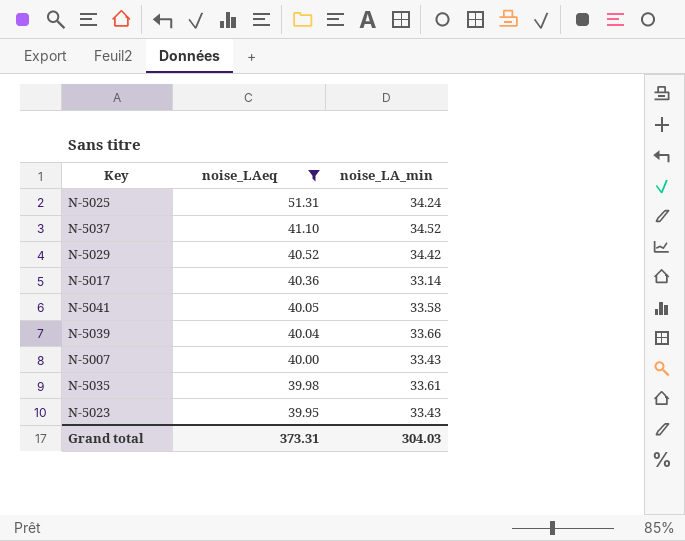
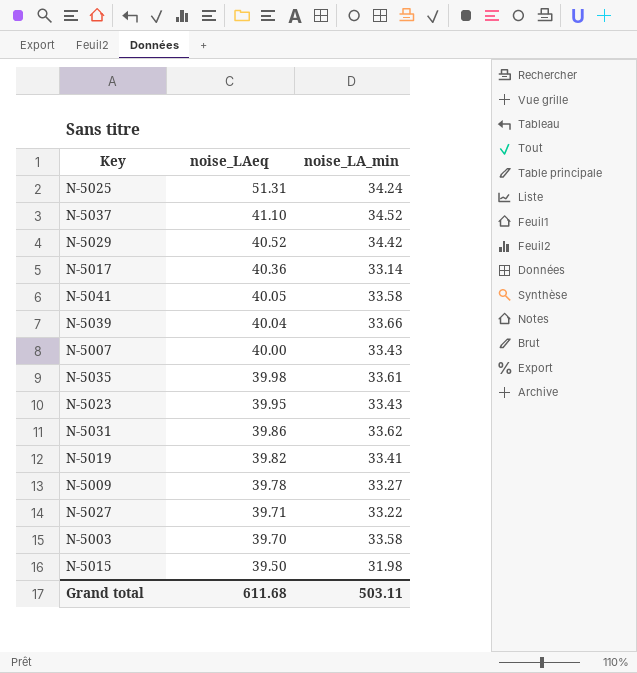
filter: noise_LAeq >= 39.95 -> none
Grand total | noise_LAeq: 373.31 -> 611.68
Grand total | noise_LA_min: 304.03 -> 503.11

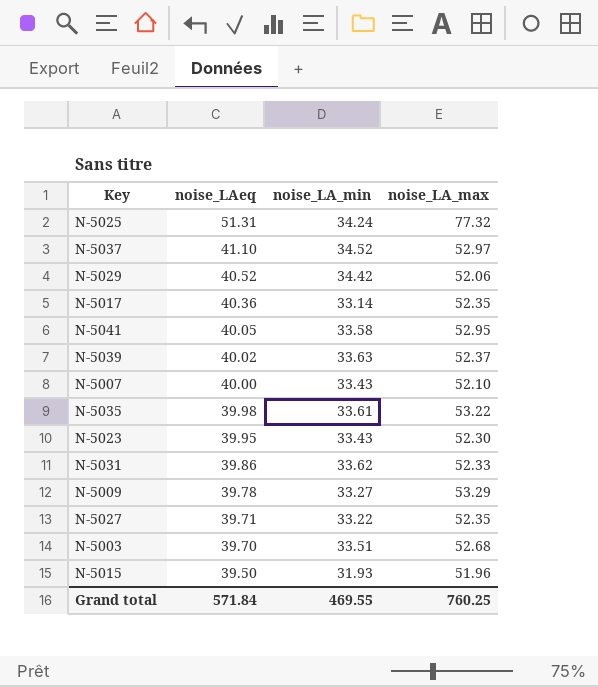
column noise_LA_max | position: none -> 4
row N-5019: 39.82 | 33.41 -> none
N-5039 | noise_LAeq: 40.04 -> 40.02
N-5039 | noise_LA_min: 33.66 -> 33.63
N-5003 | noise_LA_min: 33.58 -> 33.51
N-5015 | noise_LA_min: 31.98 -> 31.93
Grand total | noise_LAeq: 611.68 -> 571.84
Grand total | noise_LA_min: 503.11 -> 469.55

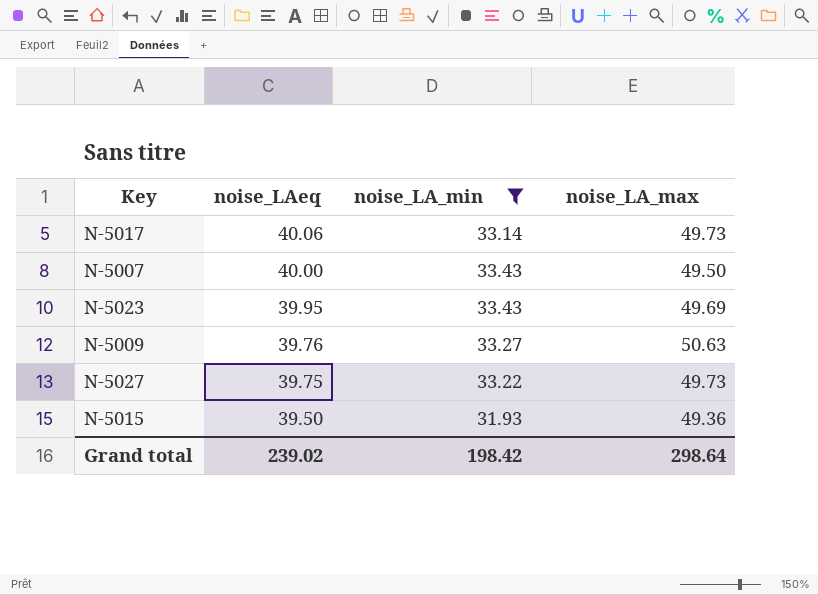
filter: none -> noise_LA_min <= 33.43
N-5017 | noise_LAeq: 40.36 -> 40.06
N-5017 | noise_LA_max: 52.35 -> 49.73
N-5007 | noise_LA_max: 52.10 -> 49.50
N-5023 | noise_LA_max: 52.30 -> 49.69
N-5009 | noise_LAeq: 39.78 -> 39.76
N-5009 | noise_LA_max: 53.29 -> 50.63
N-5027 | noise_LAeq: 39.71 -> 39.75
N-5027 | noise_LA_max: 52.35 -> 49.73
N-5015 | noise_LA_max: 51.96 -> 49.36
Grand total | noise_LAeq: 571.84 -> 239.02
Grand total | noise_LA_min: 469.55 -> 198.42
Grand total | noise_LA_max: 760.25 -> 298.64

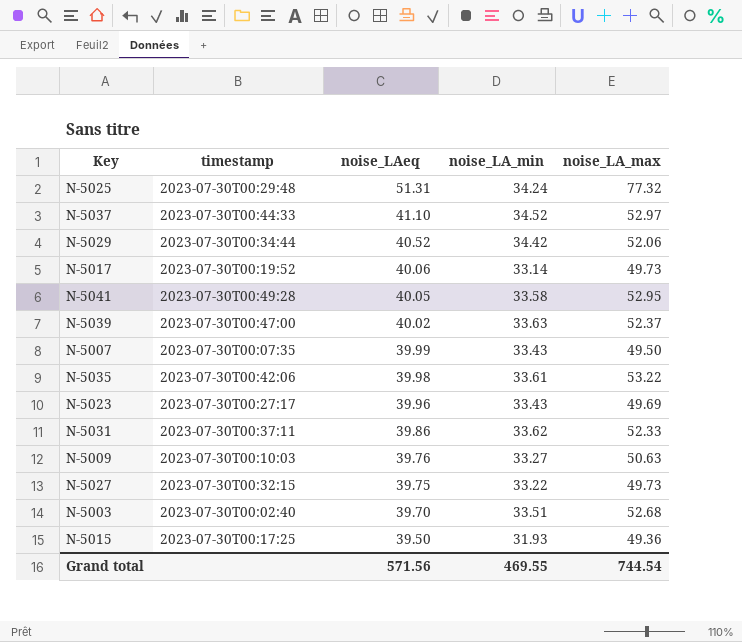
filter: noise_LA_min <= 33.43 -> none
column timestamp | position: none -> 2
N-5007 | noise_LAeq: 40.00 -> 39.99
N-5023 | noise_LAeq: 39.95 -> 39.96
Grand total | noise_LAeq: 239.02 -> 571.56
Grand total | noise_LA_min: 198.42 -> 469.55
Grand total | noise_LA_max: 298.64 -> 744.54

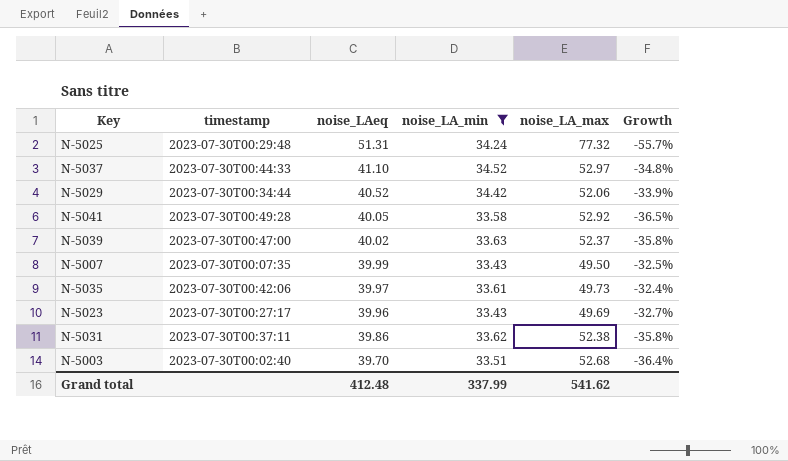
filter: none -> noise_LA_min >= 33.43
column Growth | formula: none -> ([noise_LA_min] - [noise_LA_max]) / [noise_LA_max]
N-5041 | noise_LA_max: 52.95 -> 52.92
N-5035 | noise_LAeq: 39.98 -> 39.97
N-5035 | noise_LA_max: 53.22 -> 49.73
N-5031 | noise_LA_max: 52.33 -> 52.38
Grand total | noise_LAeq: 571.56 -> 412.48
Grand total | noise_LA_min: 469.55 -> 337.99
Grand total | noise_LA_max: 744.54 -> 541.62

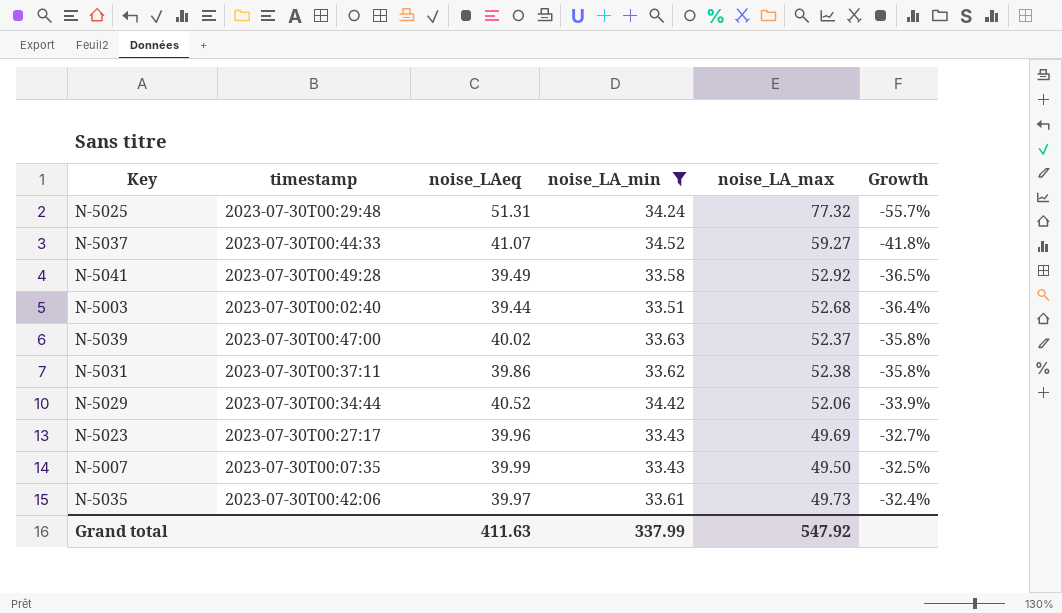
row order: noise_LAeq descending -> Growth ascending
N-5037 | noise_LAeq: 41.10 -> 41.07
N-5037 | noise_LA_max: 52.97 -> 59.27
N-5037 | Growth: -34.8% -> -41.8%
N-5041 | noise_LAeq: 40.05 -> 39.49
N-5003 | noise_LAeq: 39.70 -> 39.44
Grand total | noise_LAeq: 412.48 -> 411.63
Grand total | noise_LA_max: 541.62 -> 547.92

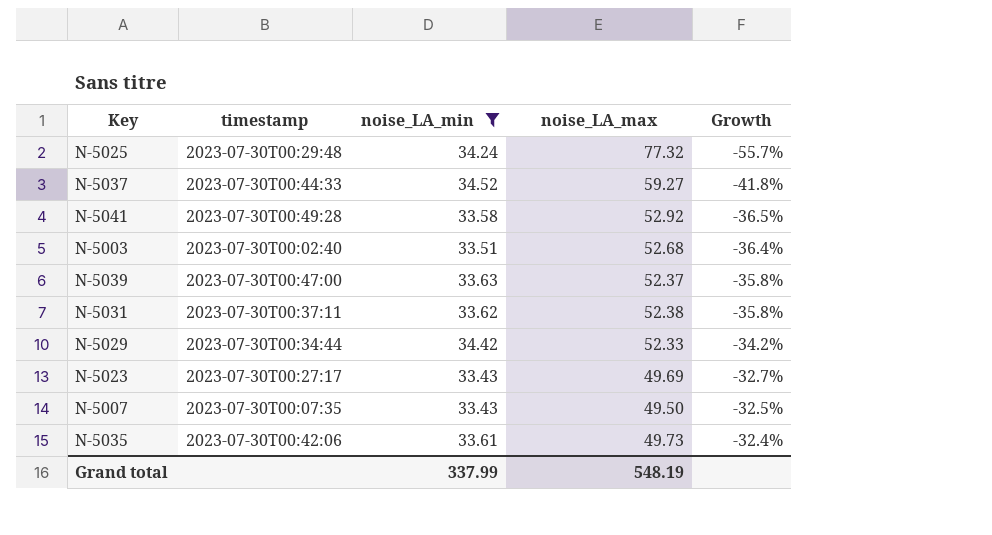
column noise_LAeq | position: 3 -> none
N-5029 | noise_LA_max: 52.06 -> 52.33
N-5029 | Growth: -33.9% -> -34.2%
Grand total | noise_LA_max: 547.92 -> 548.19

